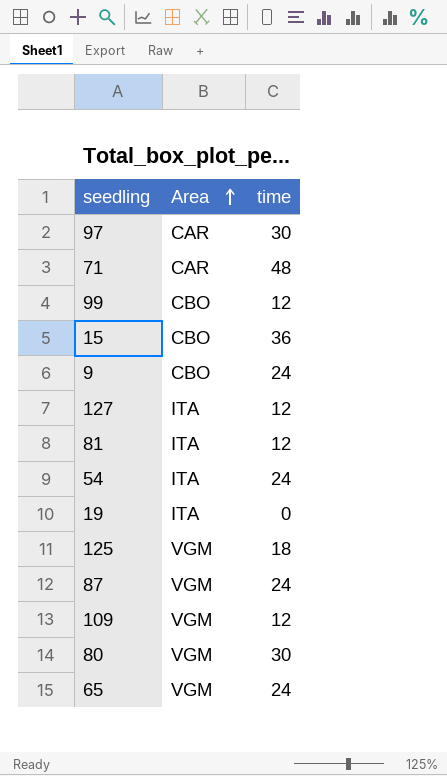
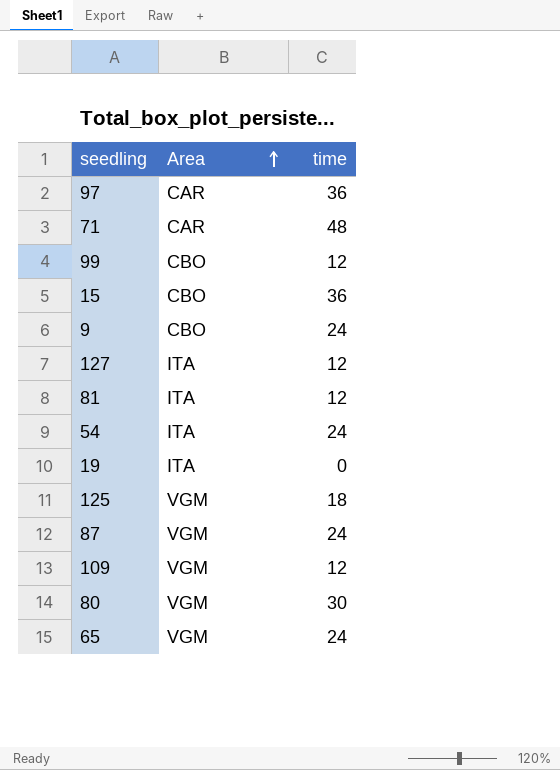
97 | time: 30 -> 36

